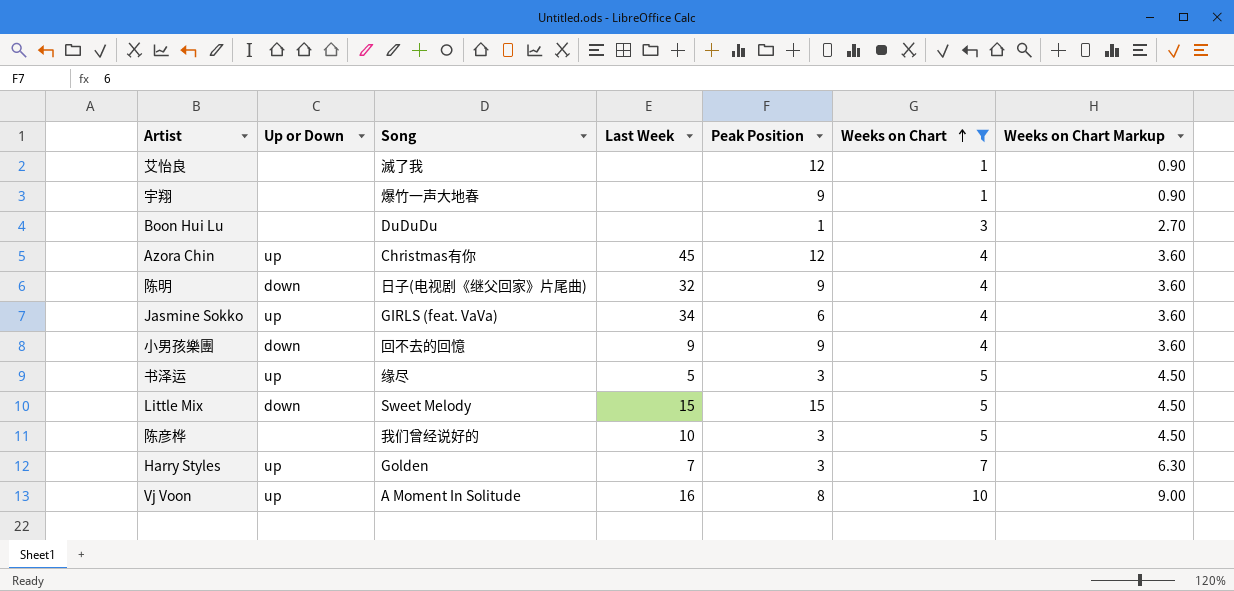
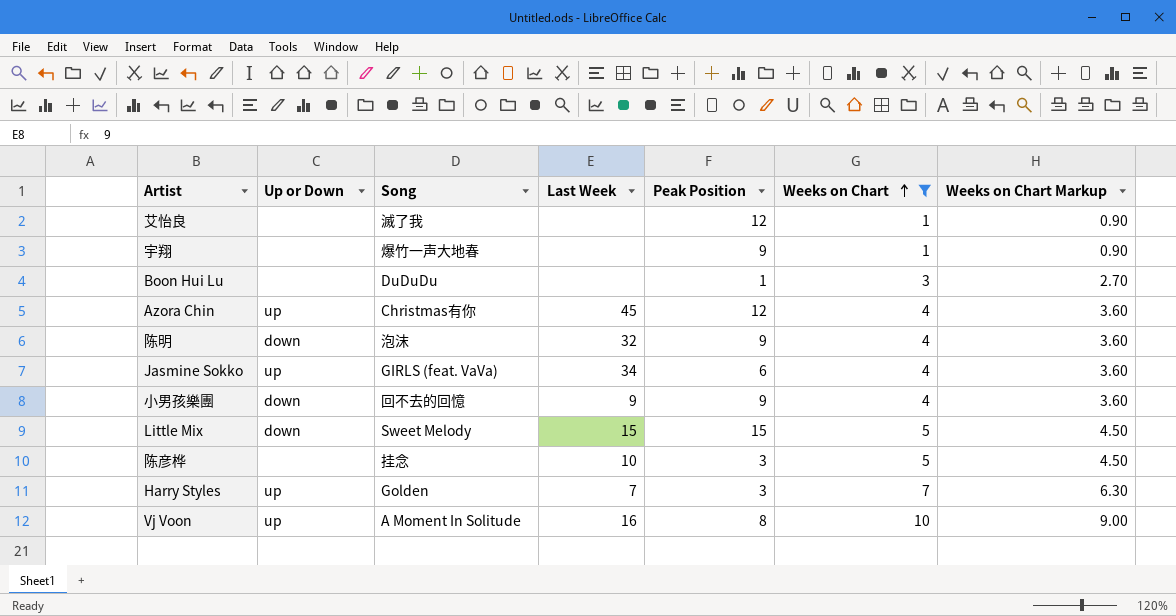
row 书泽运: up | 缘尽 | 5 | 3 | 5 | 4.50 -> none
陈明 | Song: 日子(电视剧《继父回家》片尾曲) -> 泡沫
陈彦桦 | Song: 我们曾经说好的 -> 挂念

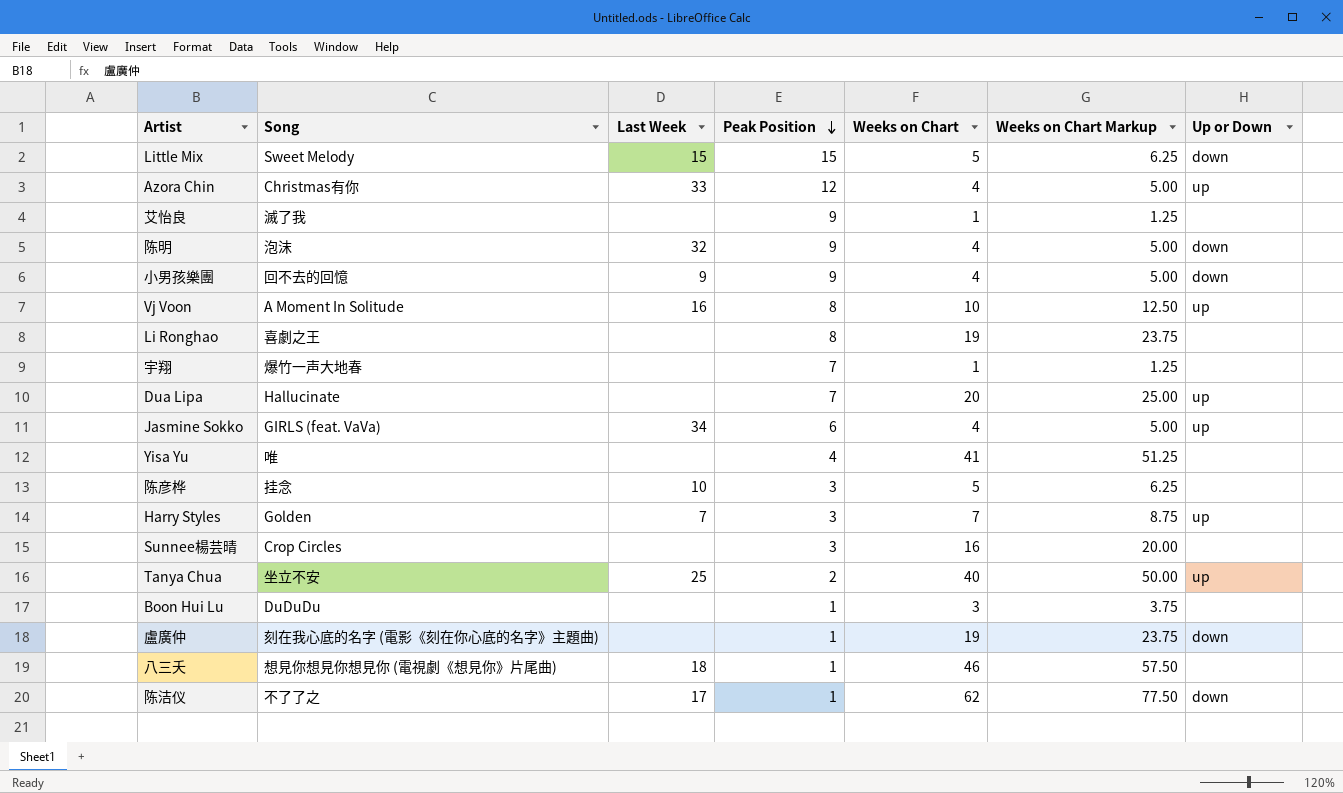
filter: Weeks on Chart <= 10 -> none
row order: Weeks on Chart ascending -> Peak Position descending
column Weeks on Chart Markup | formula: [Weeks on Chart] * 0.9 -> [Weeks on Chart] * 1.25
column Up or Down | position: 2 -> 7
Azora Chin | Last Week: 45 -> 33
艾怡良 | Peak Position: 12 -> 9
宇翔 | Peak Position: 9 -> 7

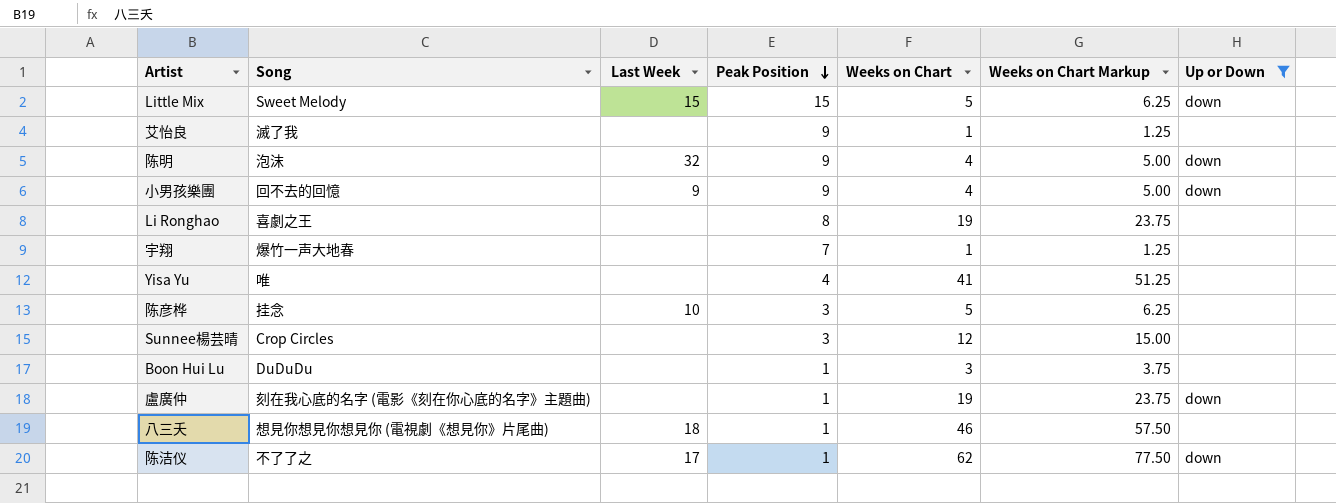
filter: none -> Up or Down != up
Sunnee楊芸晴 | Weeks on Chart: 16 -> 12
Sunnee楊芸晴 | Weeks on Chart Markup: 20.00 -> 15.00

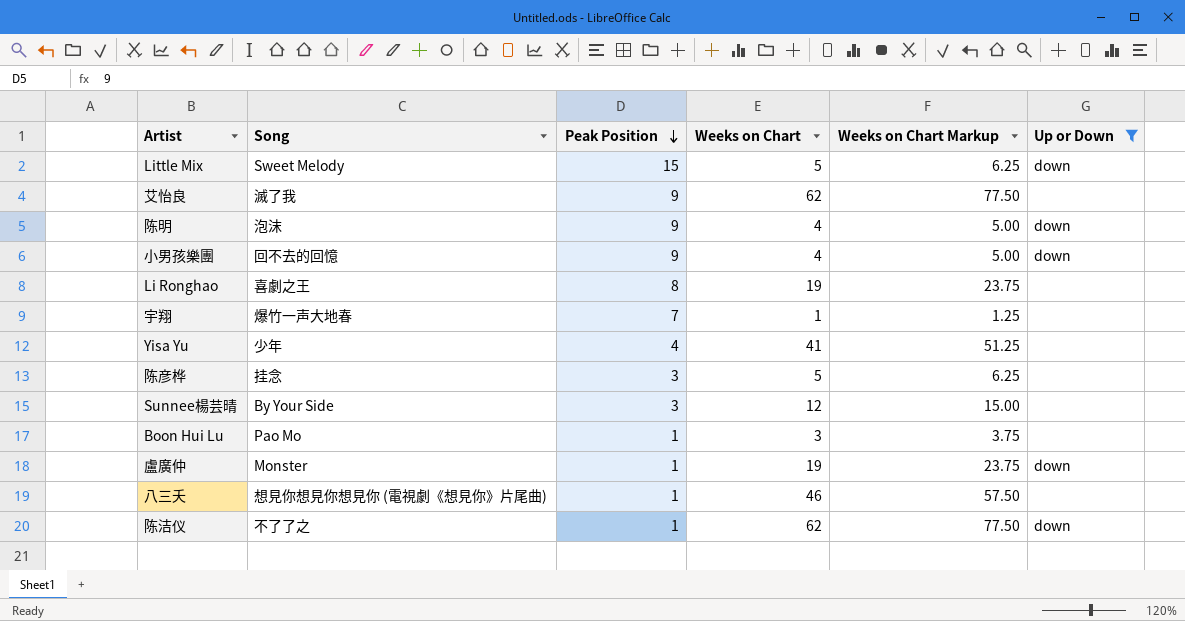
column Last Week | position: 3 -> none
艾怡良 | Weeks on Chart: 1 -> 62
艾怡良 | Weeks on Chart Markup: 1.25 -> 77.50
Yisa Yu | Song: 唯 -> 少年
Sunnee楊芸晴 | Song: Crop Circles -> By Your Side
Boon Hui Lu | Song: DuDuDu -> Pao Mo
盧廣仲 | Song: 刻在我心底的名字 (電影《刻在你心底的名字》主題曲) -> Monster

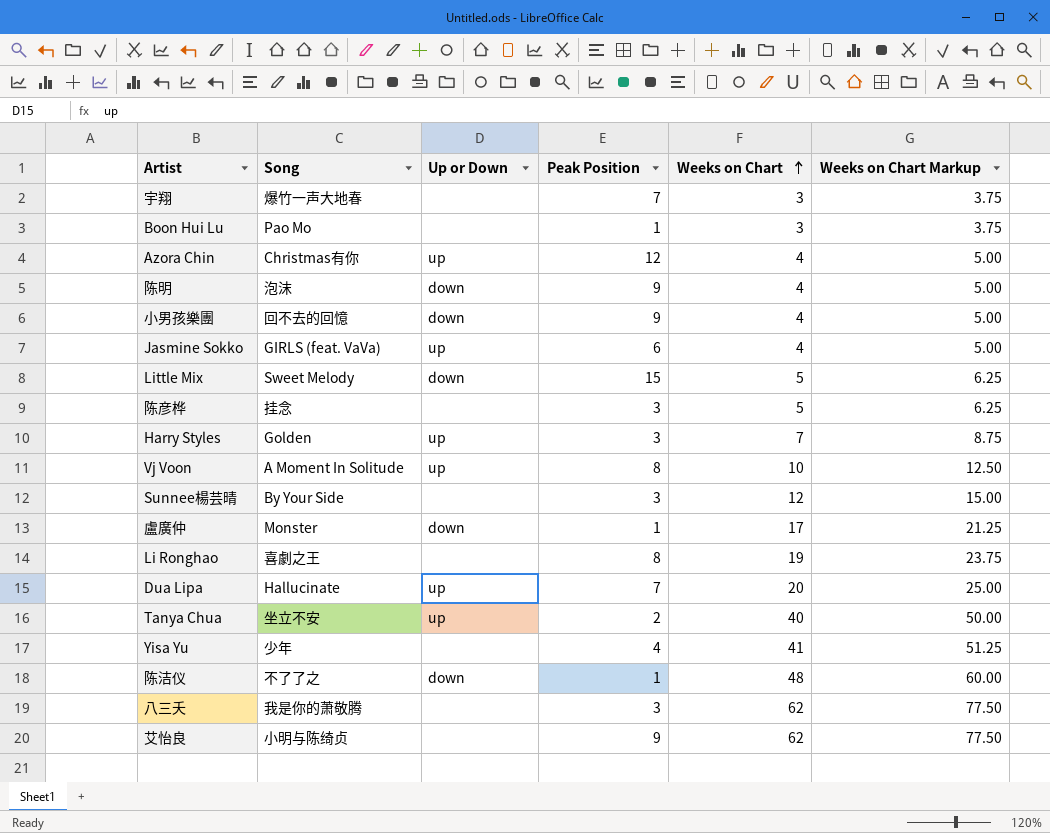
filter: Up or Down != up -> none
row order: Peak Position descending -> Weeks on Chart ascending
column Up or Down | position: 6 -> 3
宇翔 | Weeks on Chart: 1 -> 3
宇翔 | Weeks on Chart Markup: 1.25 -> 3.75
盧廣仲 | Weeks on Chart: 19 -> 17
盧廣仲 | Weeks on Chart Markup: 23.75 -> 21.25
陈洁仪 | Weeks on Chart: 62 -> 48
陈洁仪 | Weeks on Chart Markup: 77.50 -> 60.00
八三夭 | Song: 想見你想見你想見你 (電視劇《想見你》片尾曲) -> 我是你的萧敬腾
八三夭 | Peak Position: 1 -> 3
八三夭 | Weeks on Chart: 46 -> 62
八三夭 | Weeks on Chart Markup: 57.50 -> 77.50
艾怡良 | Song: 滅了我 -> 小明与陈绮贞

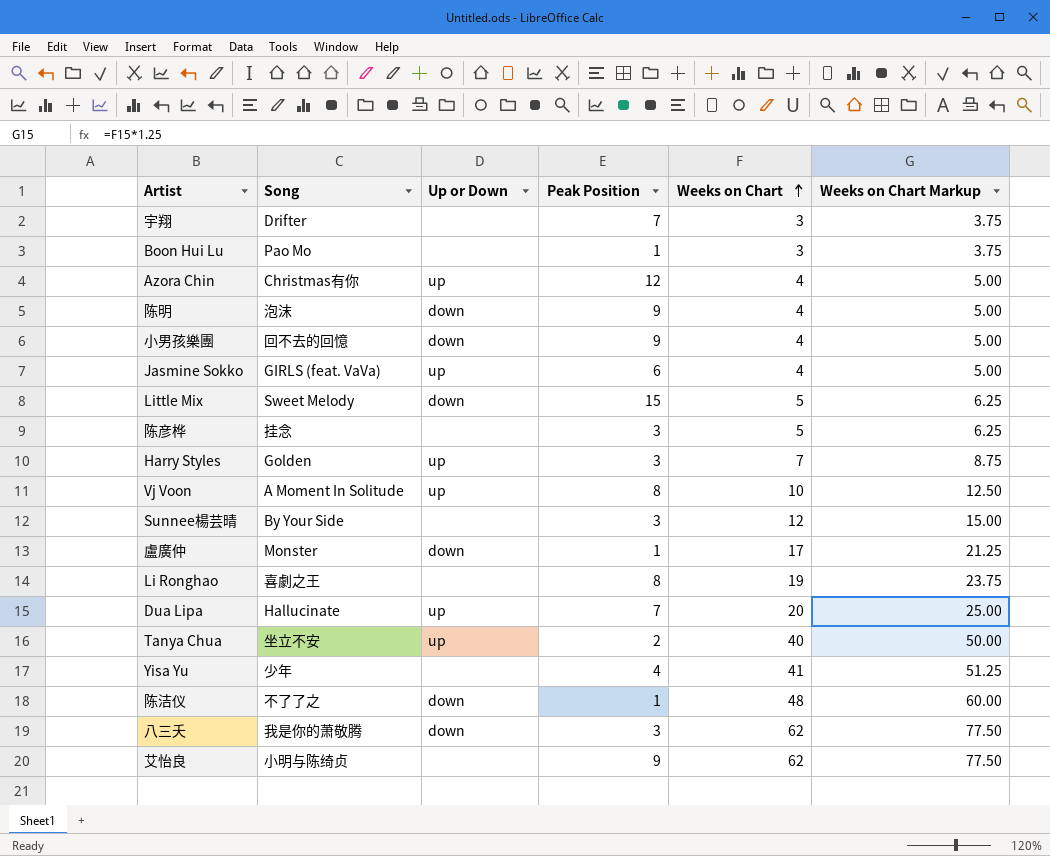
宇翔 | Song: 爆竹一声大地春 -> Drifter
八三夭 | Up or Down: none -> down

